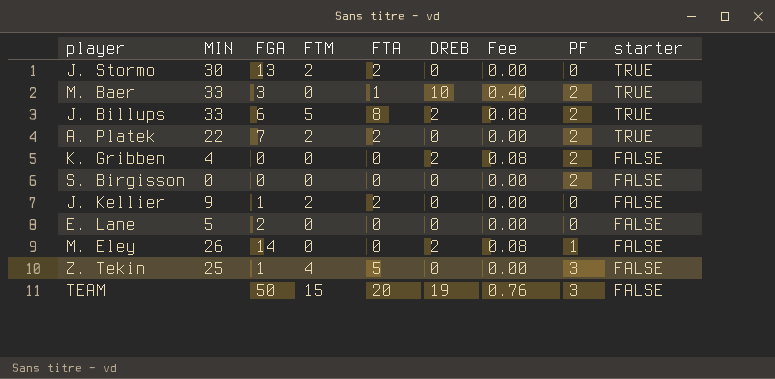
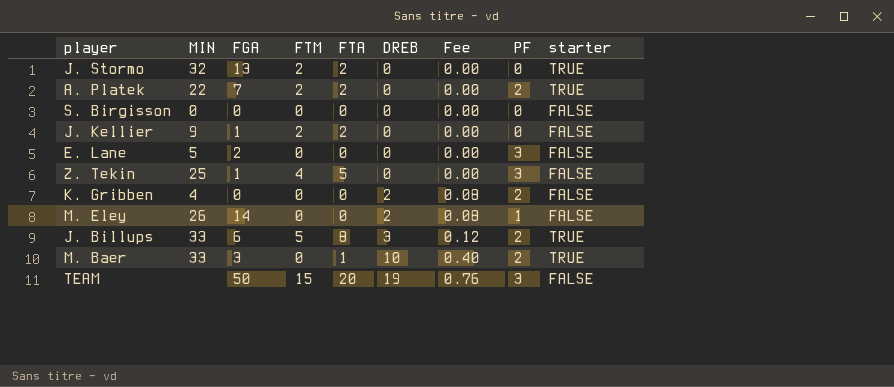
row order: starter descending -> DREB ascending
J. Stormo | MIN: 30 -> 32
S. Birgisson | PF: 2 -> 0
E. Lane | PF: 0 -> 3
J. Billups | DREB: 2 -> 3
J. Billups | Fee: 0.08 -> 0.12

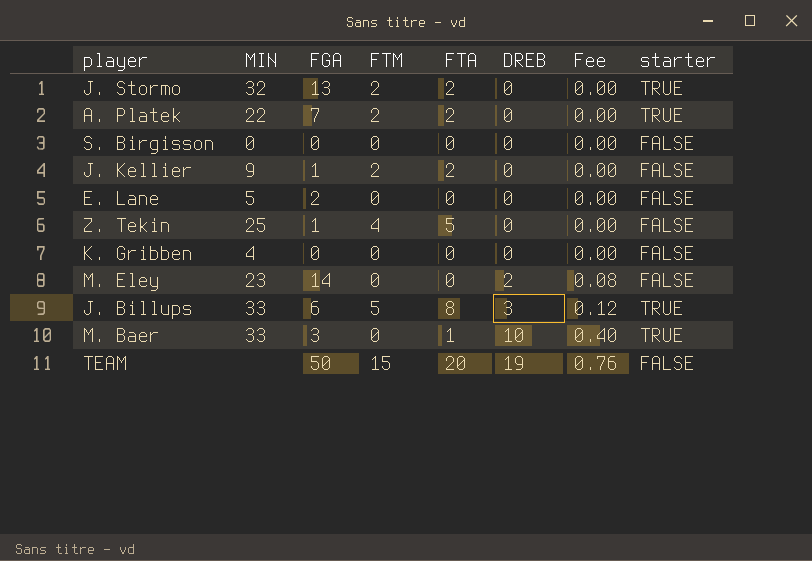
column PF | position: 8 -> none
K. Gribben | DREB: 2 -> 0
K. Gribben | Fee: 0.08 -> 0.00
M. Eley | MIN: 26 -> 23

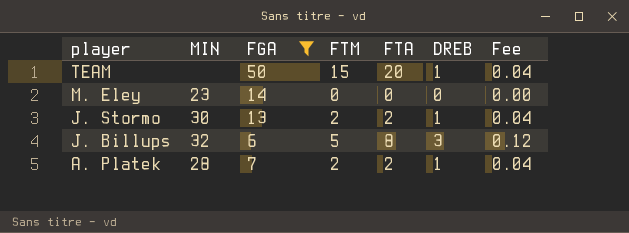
filter: none -> FGA >= 6
row order: DREB ascending -> player descending
column starter | position: 8 -> none
TEAM | DREB: 19 -> 1
TEAM | Fee: 0.76 -> 0.04
M. Eley | DREB: 2 -> 0
M. Eley | Fee: 0.08 -> 0.00
J. Stormo | MIN: 32 -> 30
J. Stormo | DREB: 0 -> 1
J. Stormo | Fee: 0.00 -> 0.04
J. Billups | MIN: 33 -> 32
A. Platek | MIN: 22 -> 28
A. Platek | DREB: 0 -> 1
A. Platek | Fee: 0.00 -> 0.04

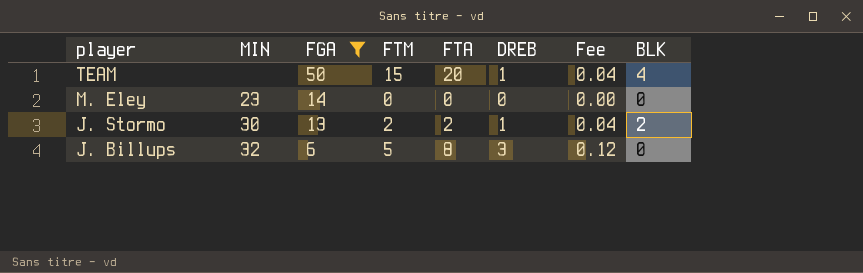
column BLK | position: none -> 8
row A. Platek: 28 | 7 | 2 | 2 | 1 | 0.04 -> none

